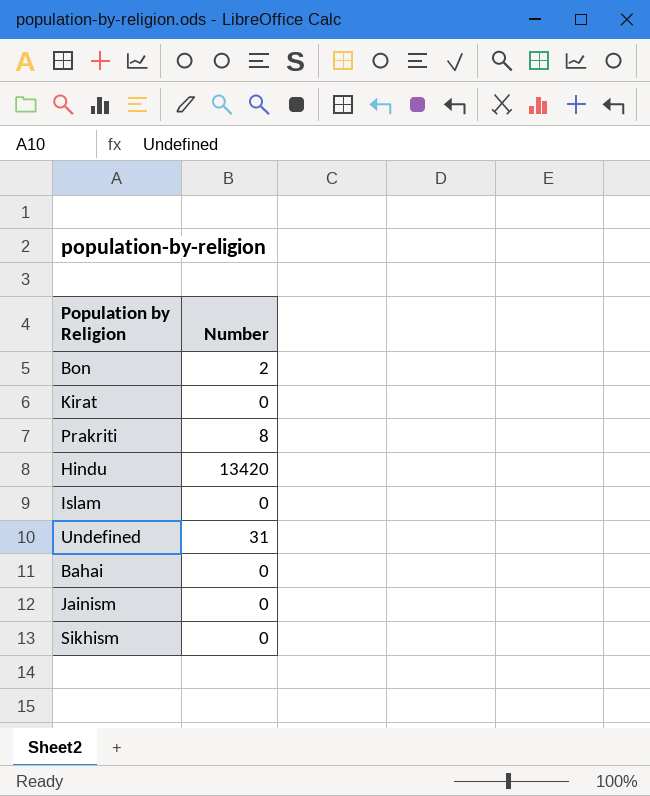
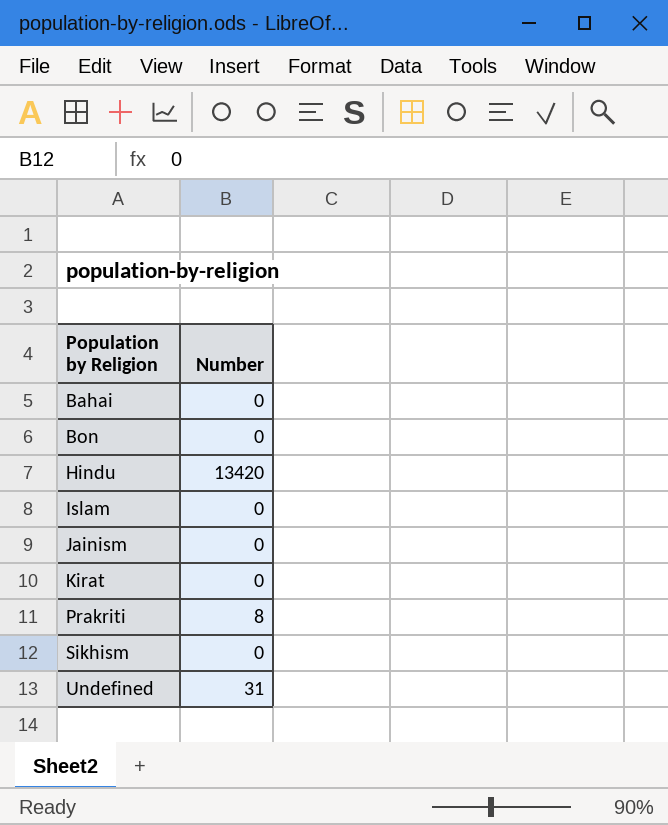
row order: none -> Population by Religion ascending
Bon | Number: 2 -> 0

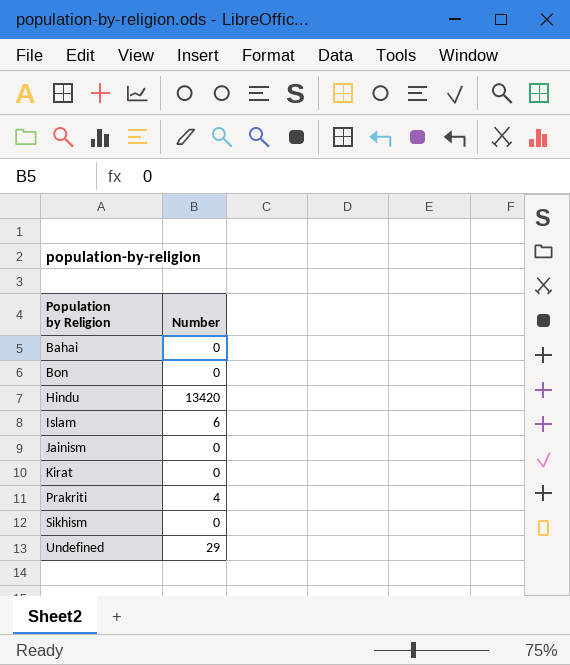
Islam | Number: 0 -> 6
Prakriti | Number: 8 -> 4
Undefined | Number: 31 -> 29

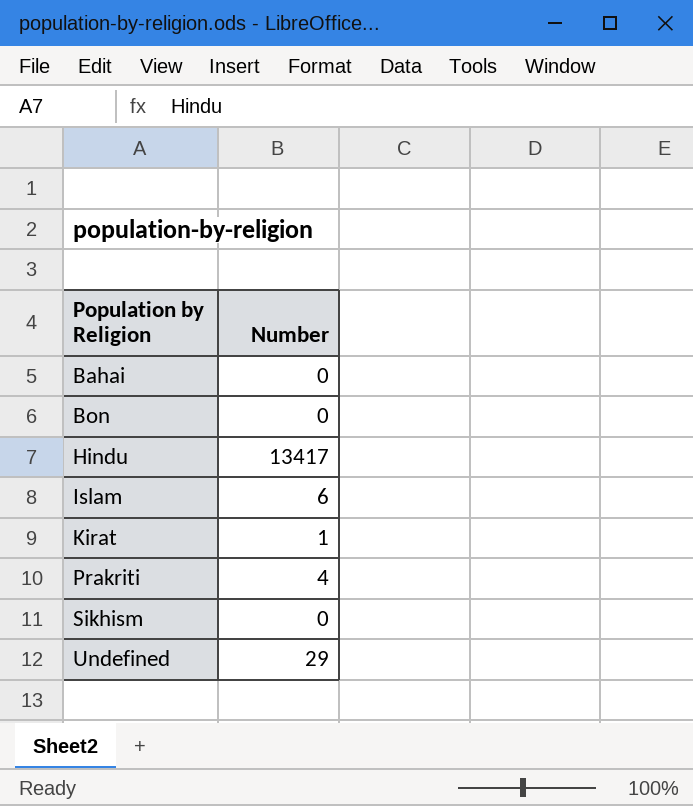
row Jainism: 0 -> none
Hindu | Number: 13420 -> 13417
Kirat | Number: 0 -> 1

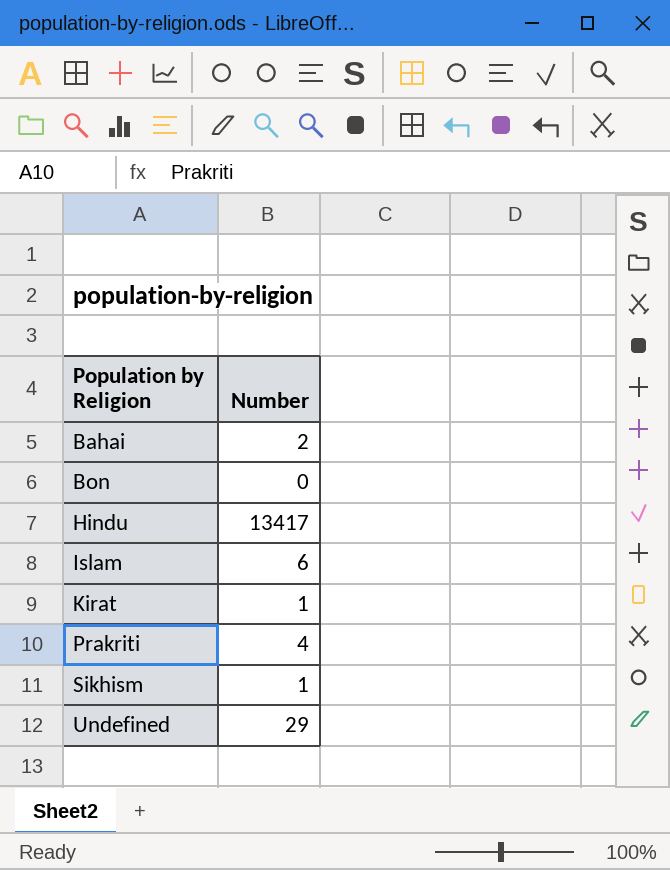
Bahai | Number: 0 -> 2
Sikhism | Number: 0 -> 1

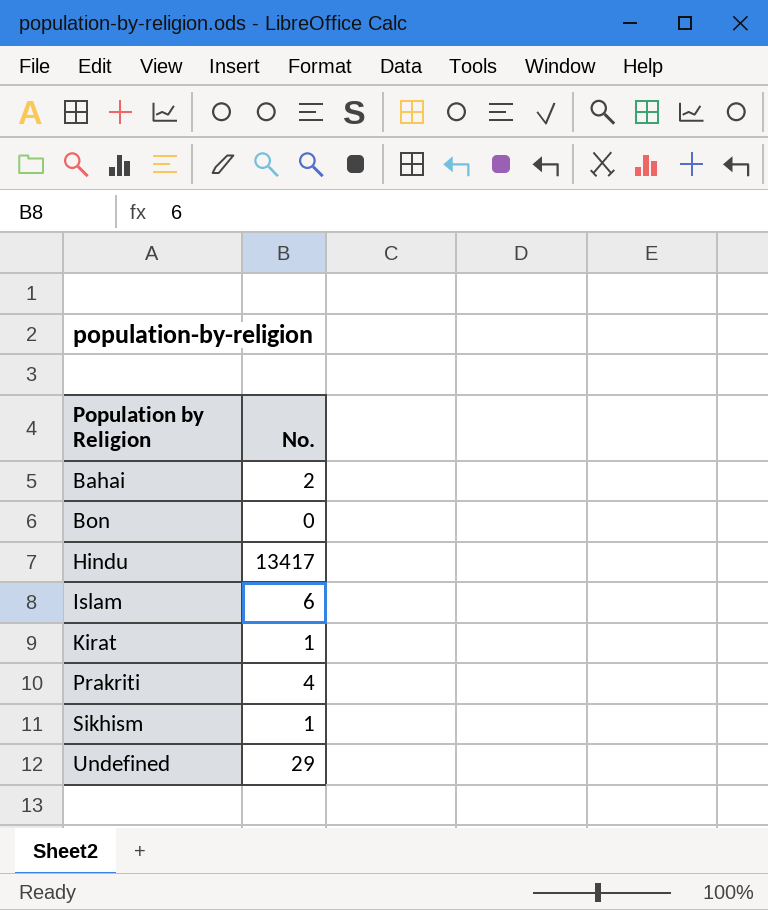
column name: Number -> No.

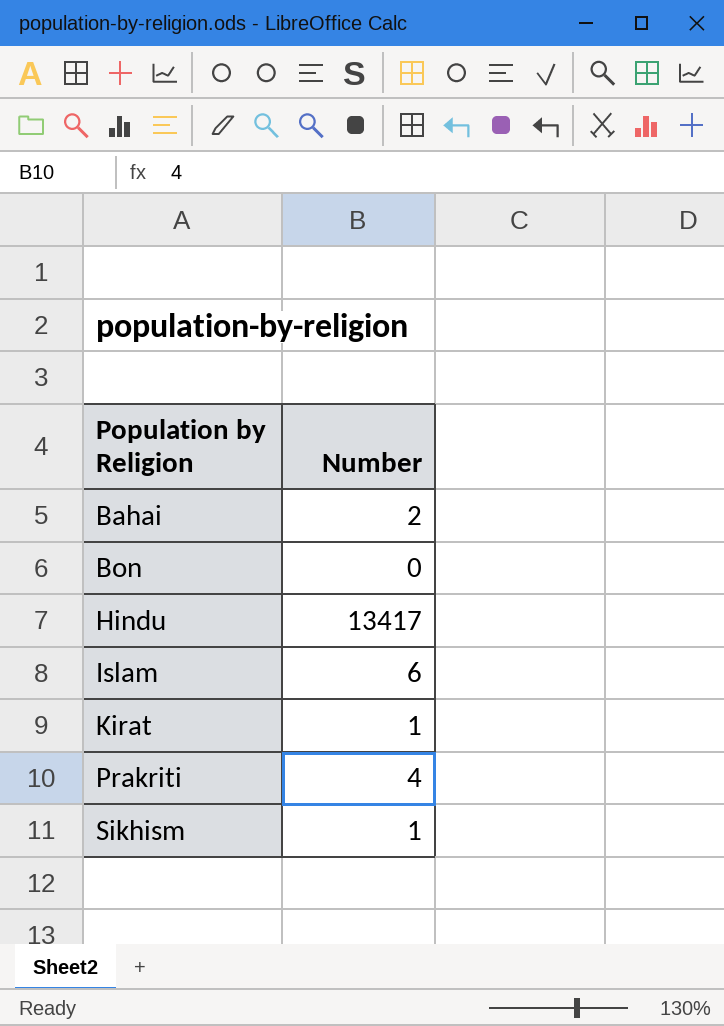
column name: No. -> Number
row Undefined: 29 -> none

